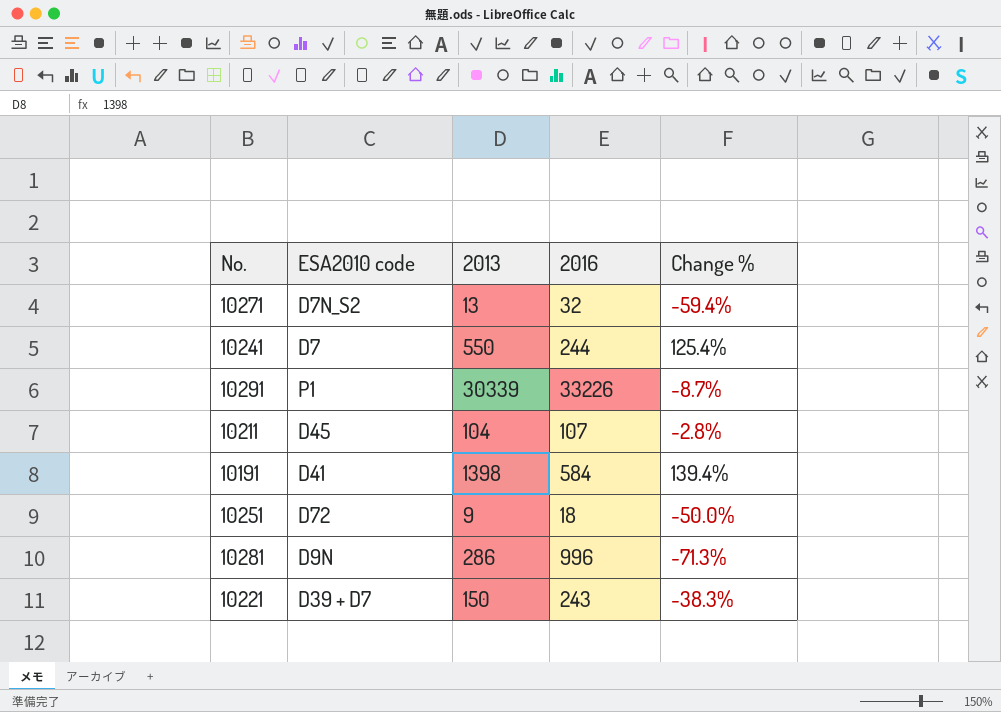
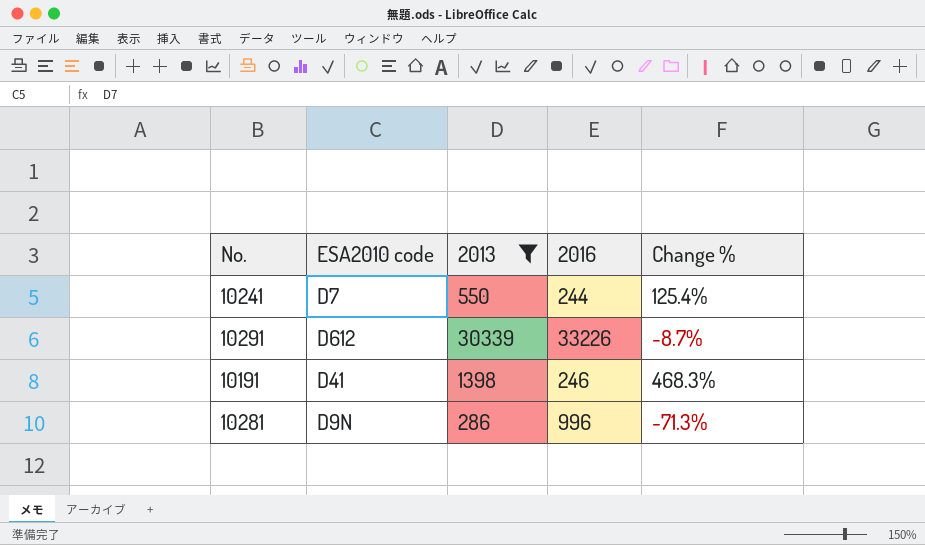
filter: none -> 2013 >= 286
10291 | ESA2010 code: P1 -> D612
10191 | 2016: 584 -> 246
10191 | Change %: 139.4% -> 468.3%

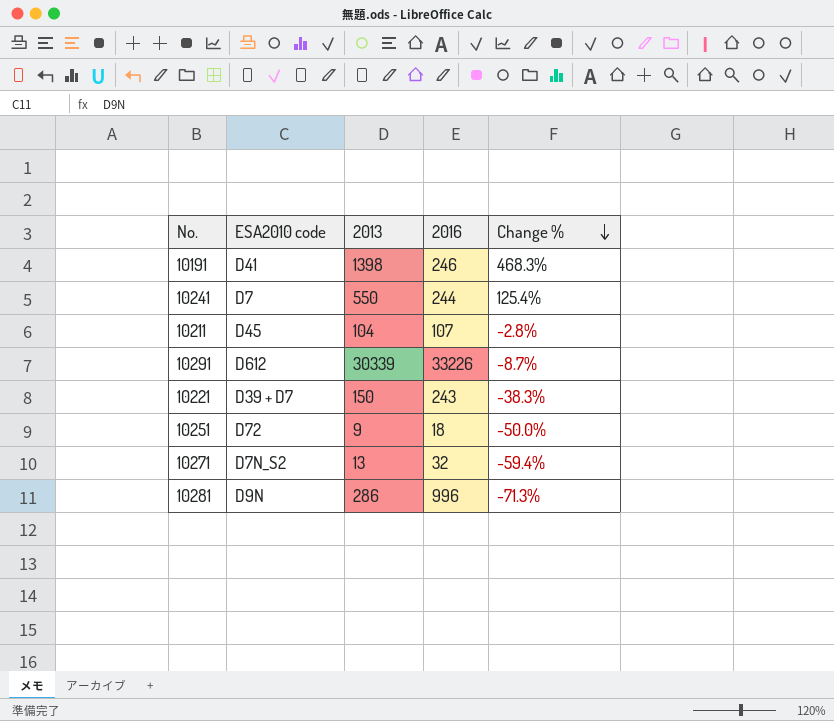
filter: 2013 >= 286 -> none
row order: none -> Change % descending

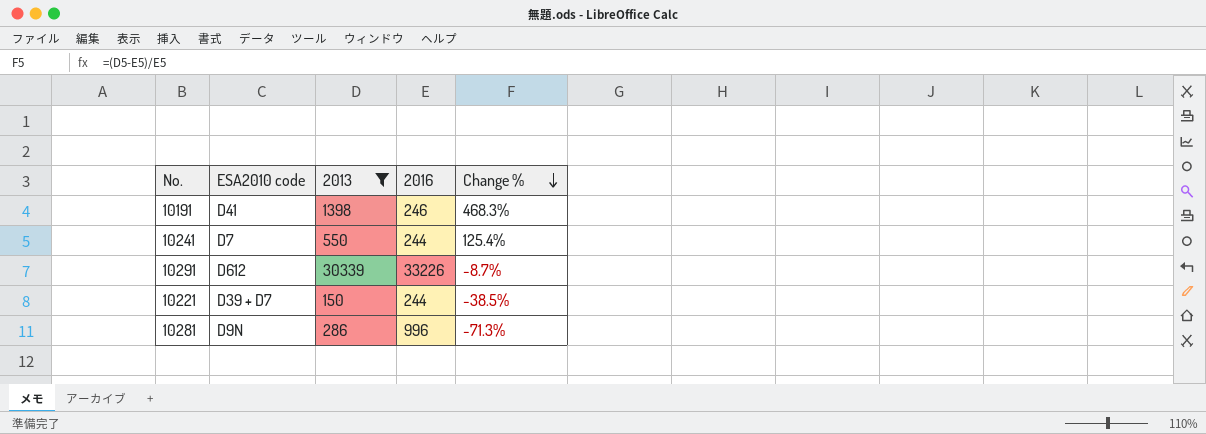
filter: none -> 2013 >= 150
10221 | 2016: 243 -> 244
10221 | Change %: -38.3% -> -38.5%

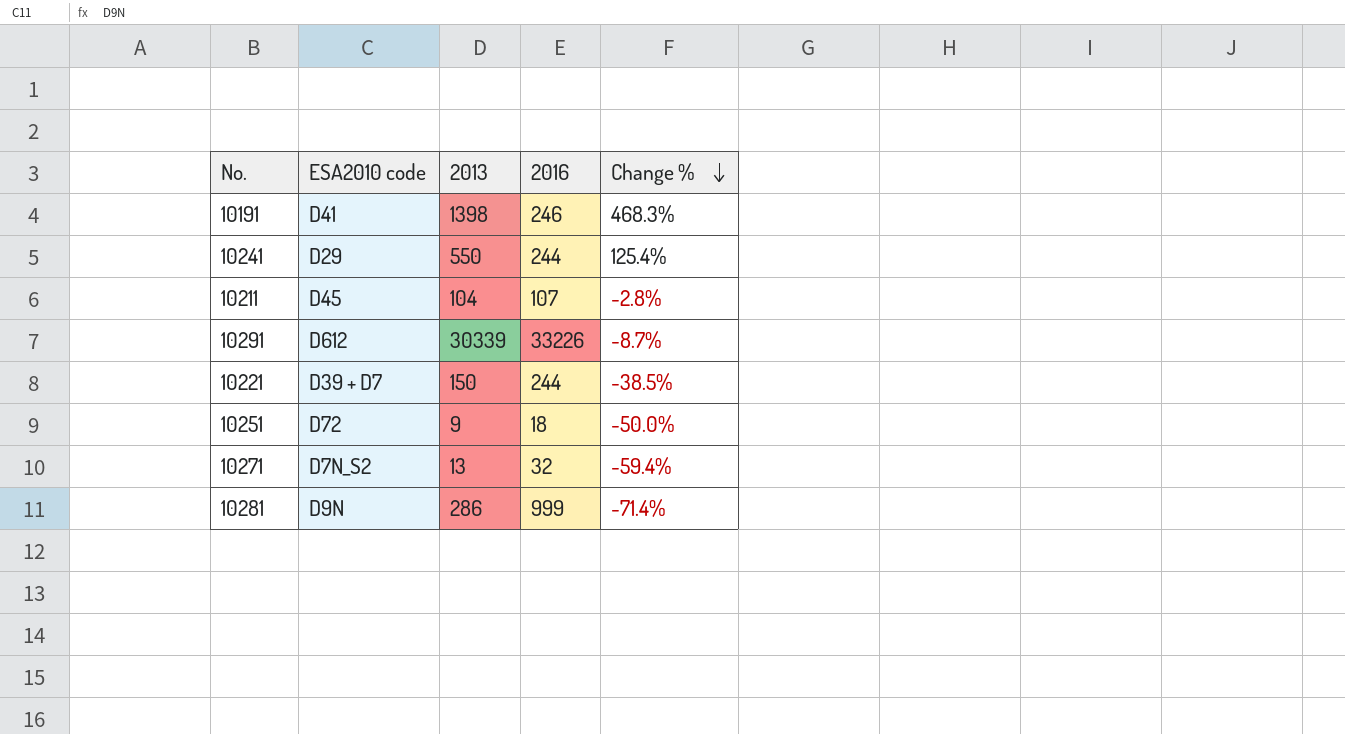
filter: 2013 >= 150 -> none
10241 | ESA2010 code: D7 -> D29
10281 | 2016: 996 -> 999
10281 | Change %: -71.3% -> -71.4%

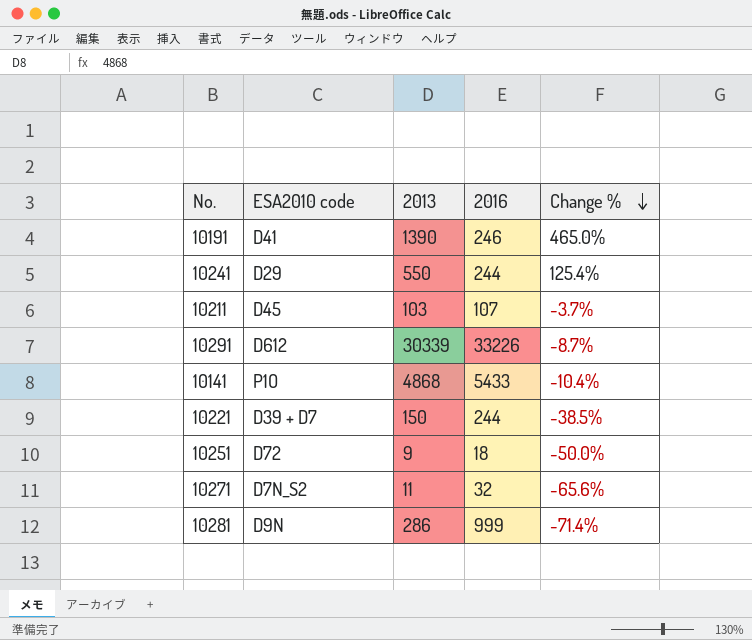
10191 | 2013: 1398 -> 1390
10191 | Change %: 468.3% -> 465.0%
10211 | 2013: 104 -> 103
10211 | Change %: -2.8% -> -3.7%
row 10141: none -> P1O | 4868 | 5433 | -10.4%
10271 | 2013: 13 -> 11
10271 | Change %: -59.4% -> -65.6%

